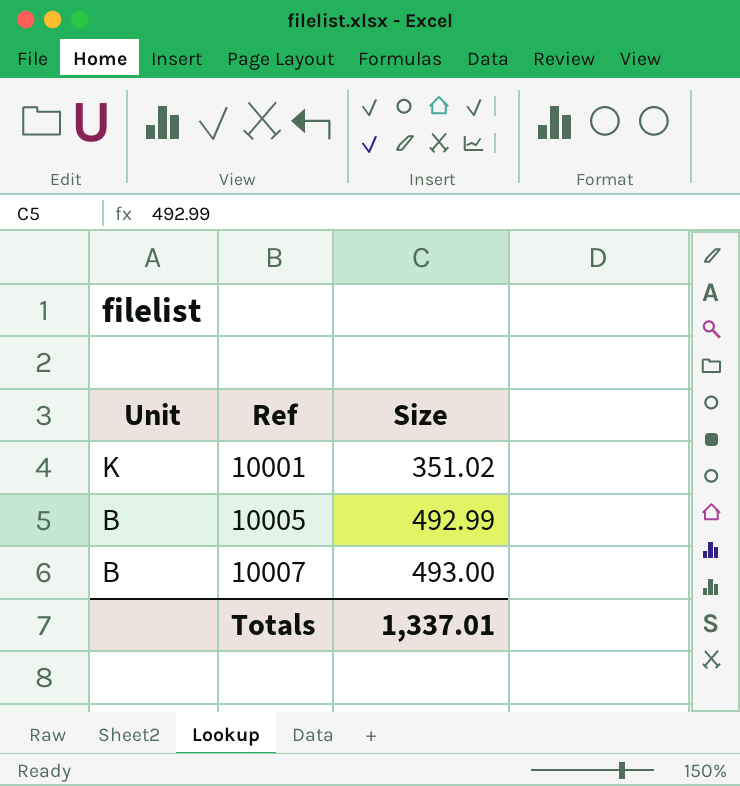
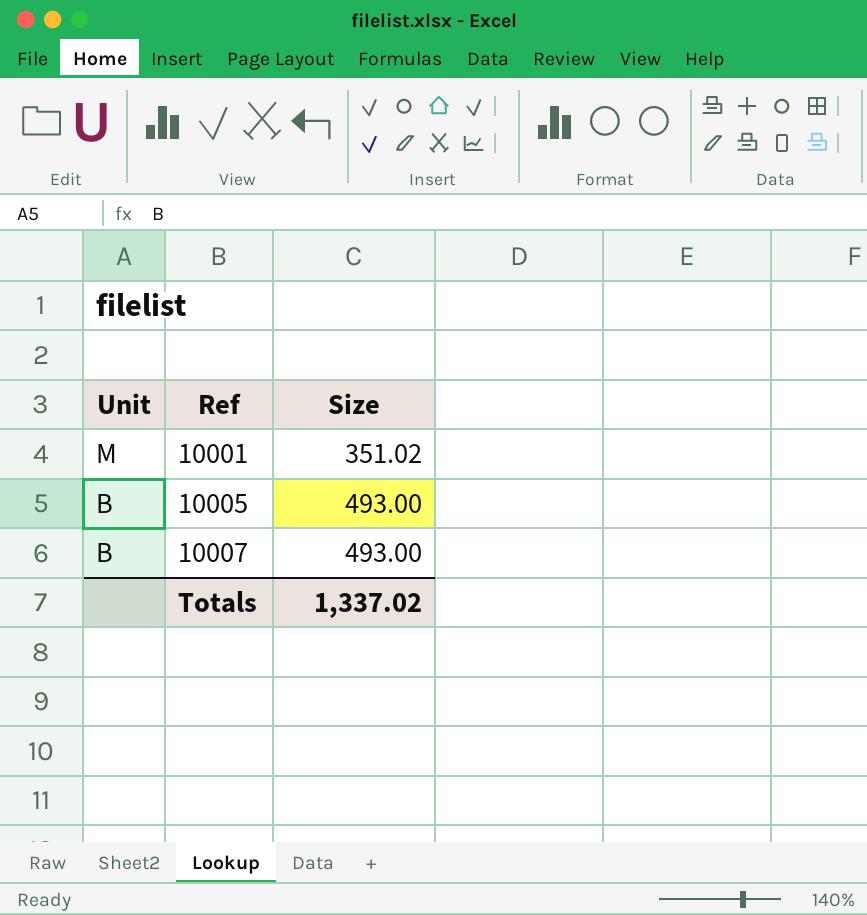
10001 | Unit: K -> M
10005 | Size: 492.99 -> 493.00
Totals | Size: 1,337.01 -> 1,337.02

